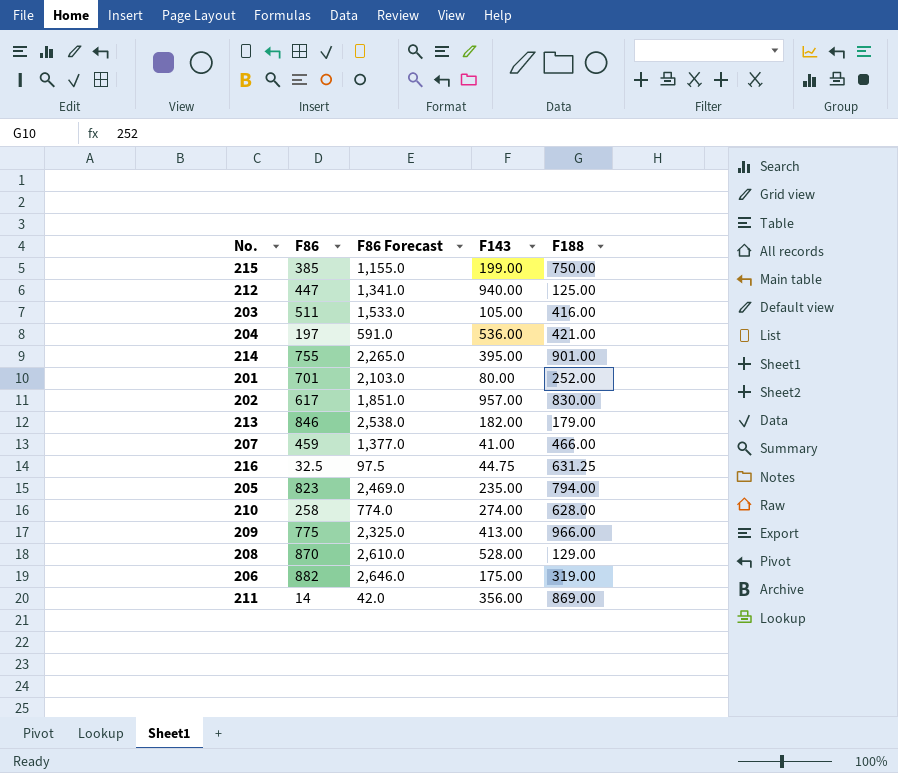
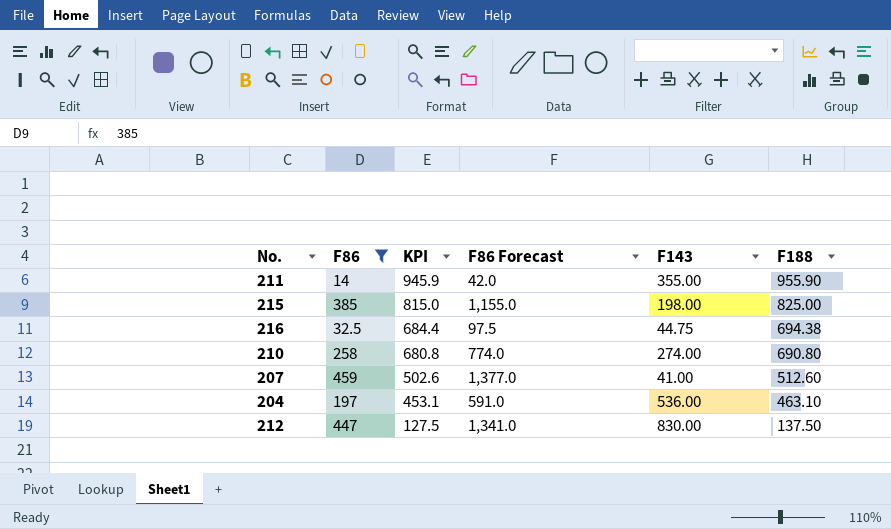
filter: none -> F86 <= 459
row order: none -> KPI descending
column KPI | formula: none -> [F188] - 10
211 | F143: 356.00 -> 355.00
211 | F188: 869.00 -> 955.90
215 | F143: 199.00 -> 198.00
215 | F188: 750.00 -> 825.00
216 | F188: 631.25 -> 694.38
210 | F188: 628.00 -> 690.80
207 | F188: 466.00 -> 512.60
204 | F188: 421.00 -> 463.10
212 | F143: 940.00 -> 830.00
212 | F188: 125.00 -> 137.50

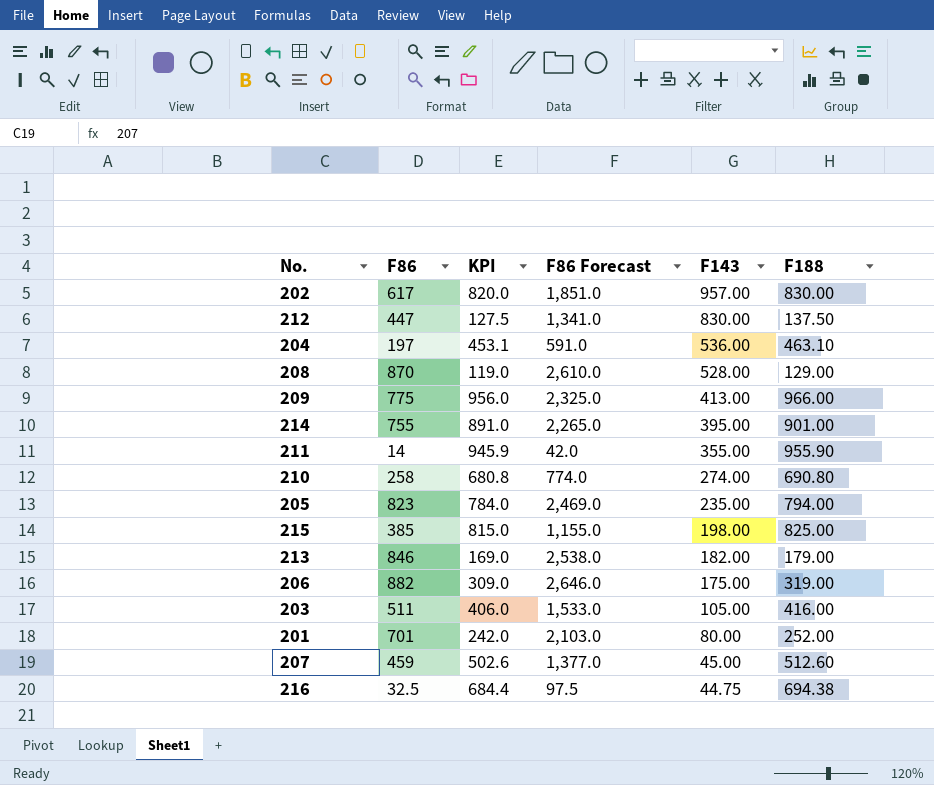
filter: F86 <= 459 -> none
row order: KPI descending -> F143 descending
207 | F143: 41.00 -> 45.00

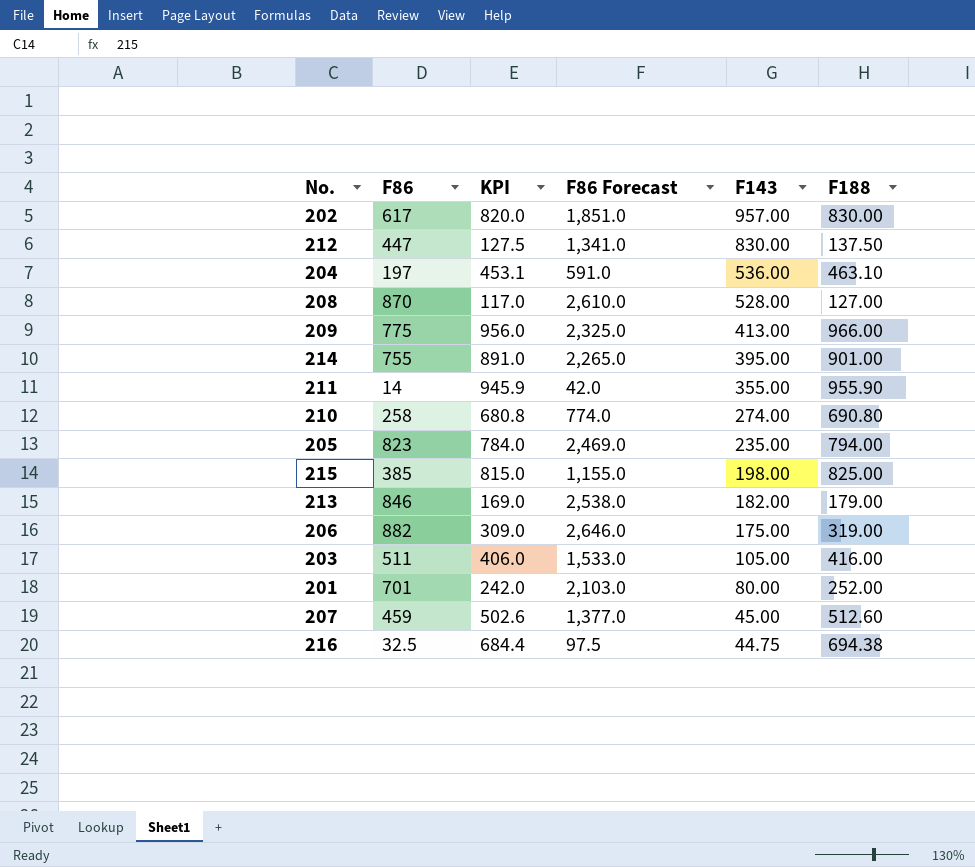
208 | KPI: 119.0 -> 117.0
208 | F188: 129.00 -> 127.00

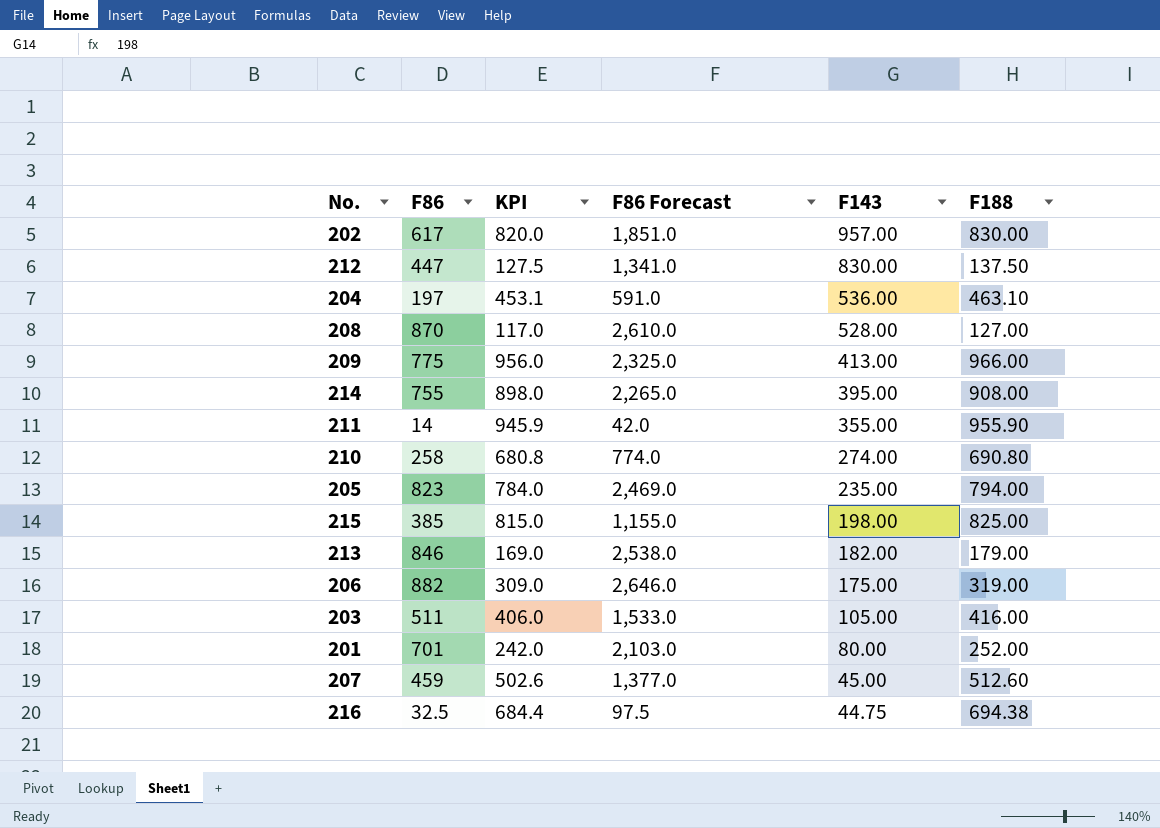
214 | KPI: 891.0 -> 898.0
214 | F188: 901.00 -> 908.00

